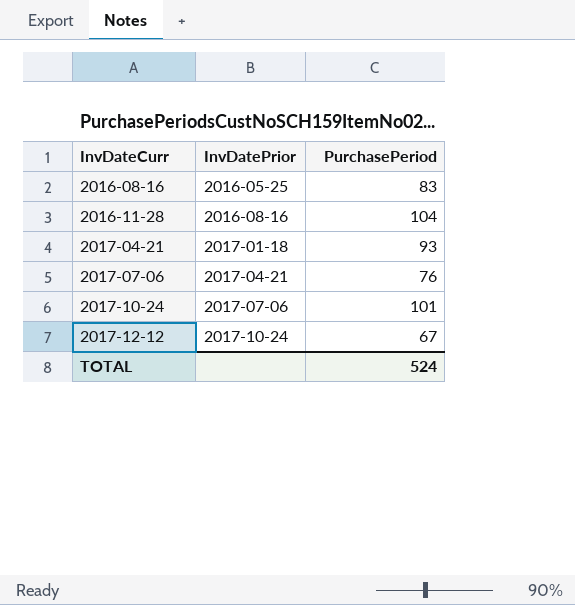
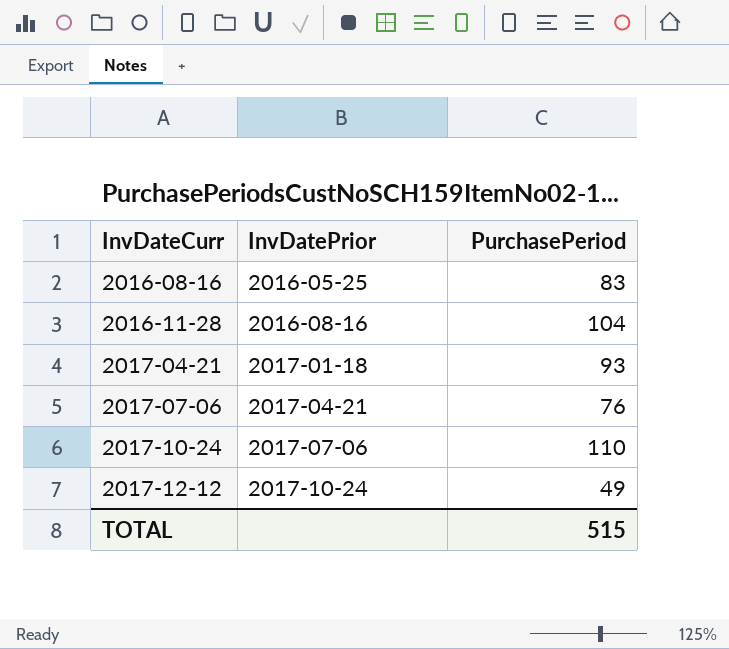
2017-10-24 | PurchasePeriod: 101 -> 110
2017-12-12 | PurchasePeriod: 67 -> 49
TOTAL | PurchasePeriod: 524 -> 515

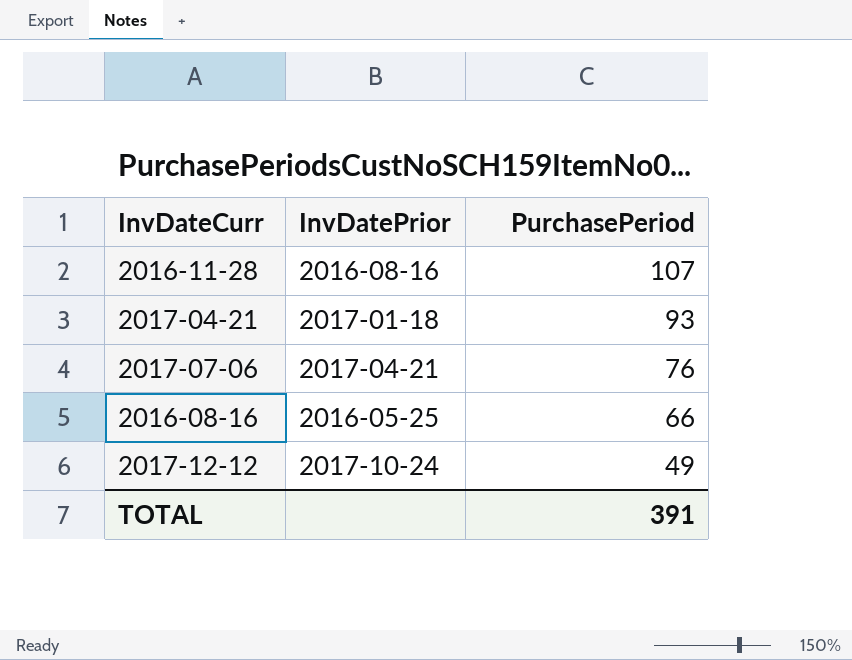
row order: InvDateCurr ascending -> PurchasePeriod descending
row 2017-10-24: 2017-07-06 | 110 -> none
2016-11-28 | PurchasePeriod: 104 -> 107
2016-08-16 | PurchasePeriod: 83 -> 66
TOTAL | PurchasePeriod: 515 -> 391

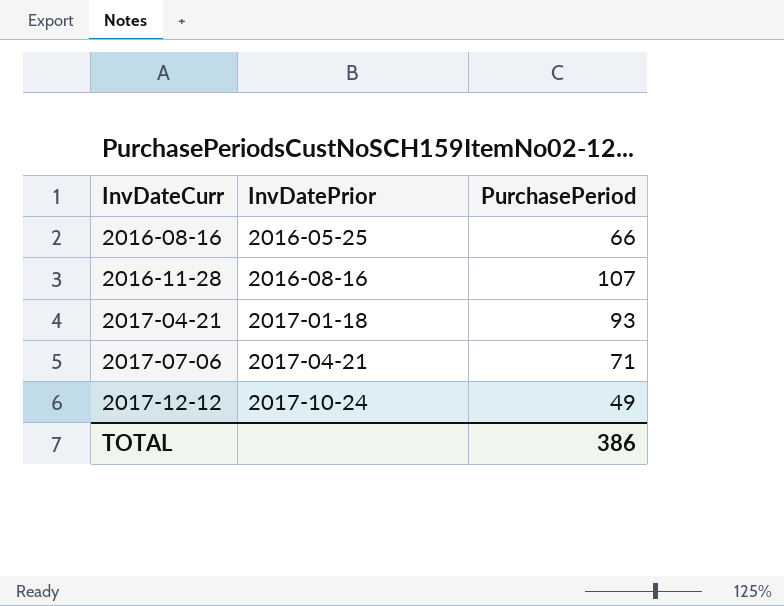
row order: PurchasePeriod descending -> InvDateCurr ascending
2017-07-06 | PurchasePeriod: 76 -> 71
TOTAL | PurchasePeriod: 391 -> 386

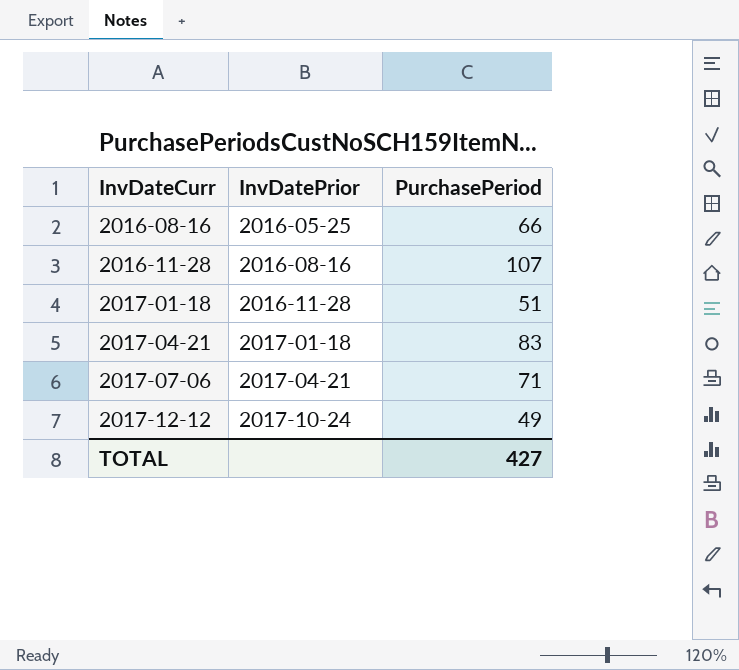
row 2017-01-18: none -> 2016-11-28 | 51
2017-04-21 | PurchasePeriod: 93 -> 83
TOTAL | PurchasePeriod: 386 -> 427

